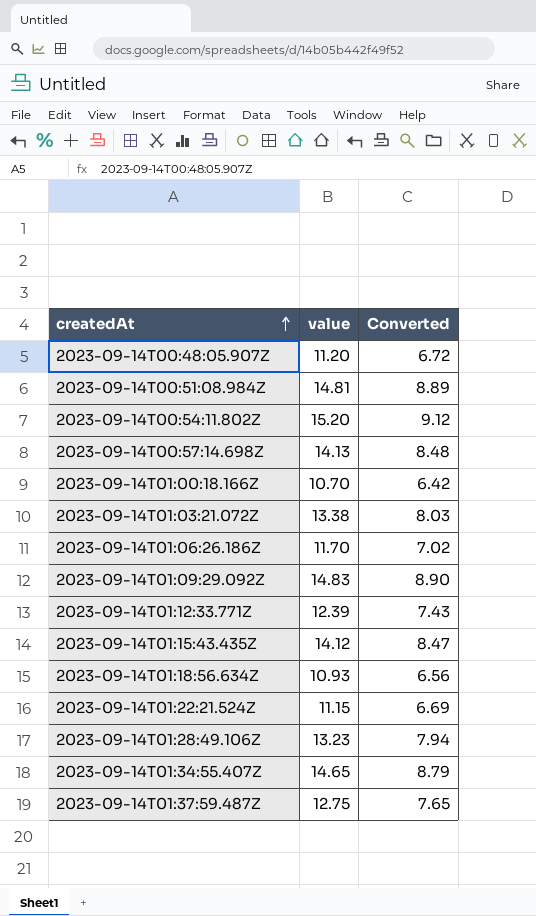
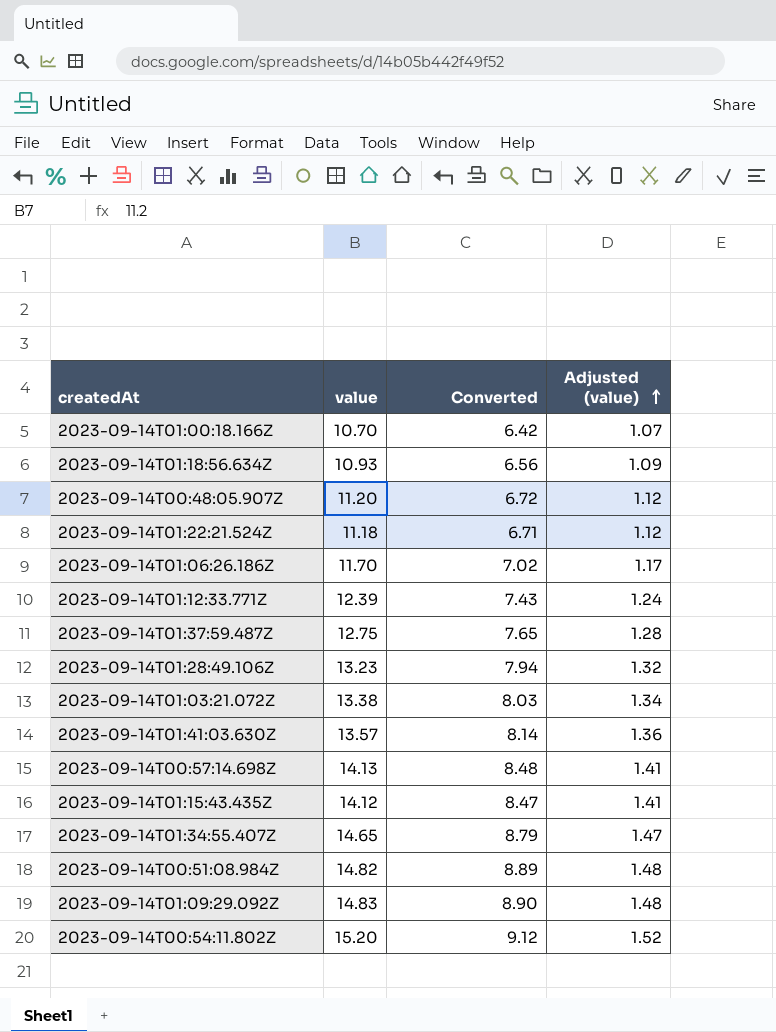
row order: createdAt ascending -> Adjusted (value) ascending
column Adjusted (value) | formula: none -> [value] * 0.1
2023-09-14T01:22:21.524Z | value: 11.15 -> 11.18
2023-09-14T01:22:21.524Z | Converted: 6.69 -> 6.71
row 2023-09-14T01:41:03.630Z: none -> 13.57 | 8.14 | 1.36
2023-09-14T00:51:08.984Z | value: 14.81 -> 14.82

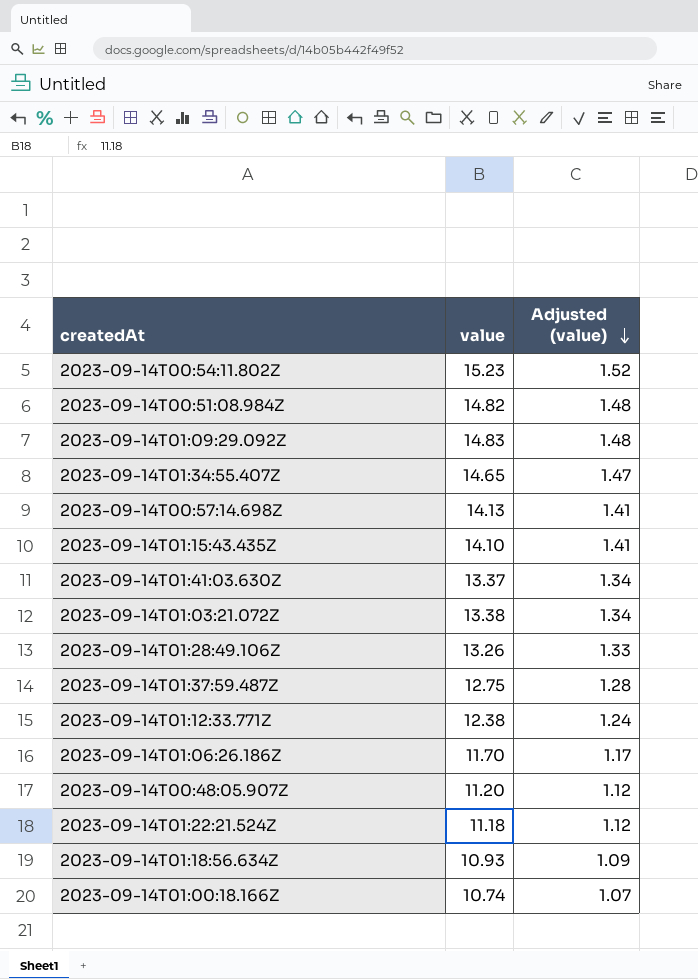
row order: Adjusted (value) ascending -> Adjusted (value) descending
column Converted | formula: [value] * 0.6 -> none
2023-09-14T00:54:11.802Z | value: 15.20 -> 15.23
2023-09-14T01:15:43.435Z | value: 14.12 -> 14.10
2023-09-14T01:41:03.630Z | value: 13.57 -> 13.37
2023-09-14T01:41:03.630Z | Adjusted (value): 1.36 -> 1.34
2023-09-14T01:28:49.106Z | value: 13.23 -> 13.26
2023-09-14T01:28:49.106Z | Adjusted (value): 1.32 -> 1.33
2023-09-14T01:12:33.771Z | value: 12.39 -> 12.38
2023-09-14T01:00:18.166Z | value: 10.70 -> 10.74

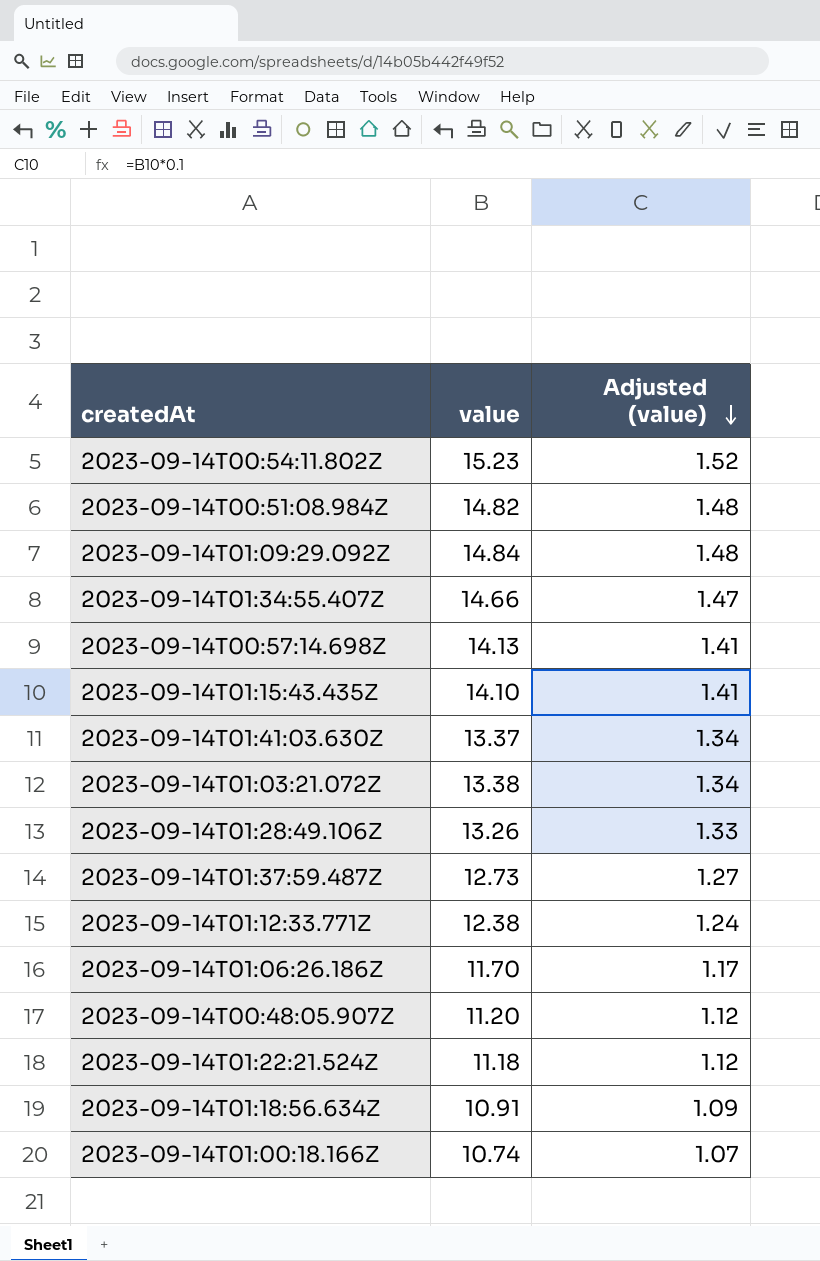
2023-09-14T01:09:29.092Z | value: 14.83 -> 14.84
2023-09-14T01:34:55.407Z | value: 14.65 -> 14.66
2023-09-14T01:37:59.487Z | value: 12.75 -> 12.73
2023-09-14T01:37:59.487Z | Adjusted (value): 1.28 -> 1.27
2023-09-14T01:18:56.634Z | value: 10.93 -> 10.91

